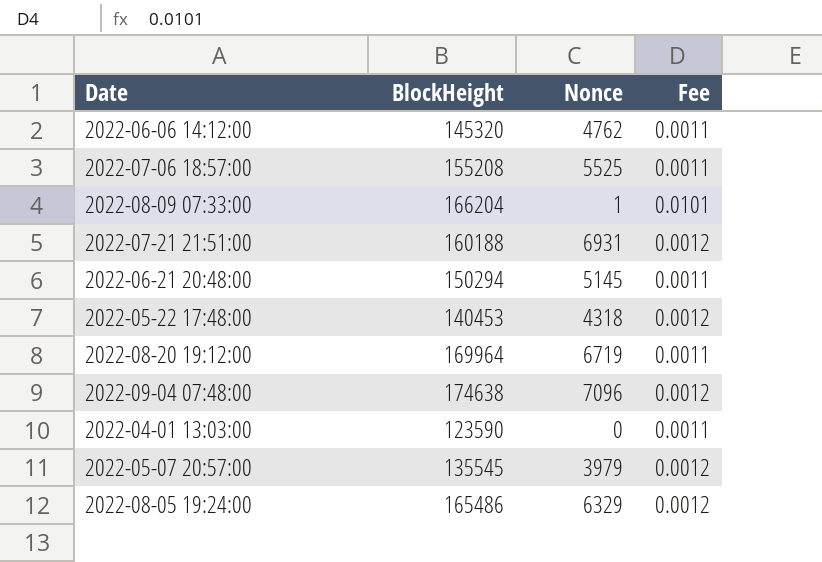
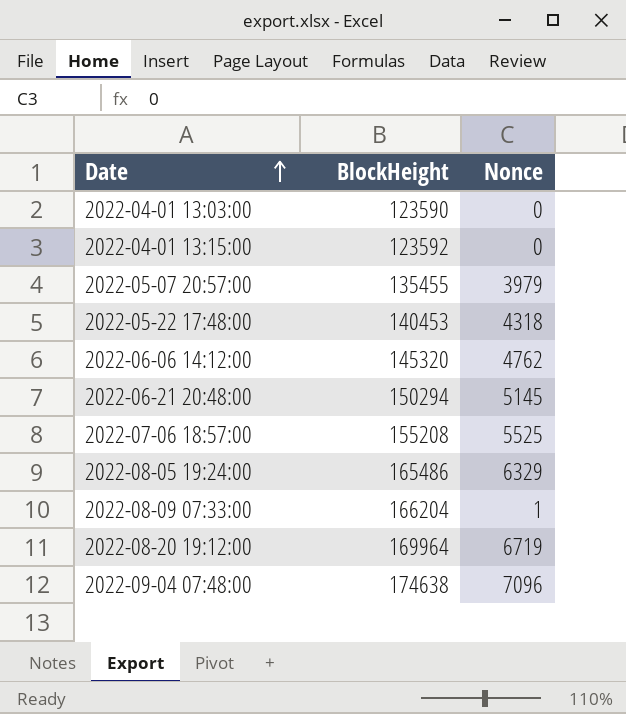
row order: none -> Date ascending
column Fee | position: 4 -> none
row 2022-07-21 21:51:00: 160188 | 6931 | 0.0012 -> none
row 2022-04-01 13:15:00: none -> 123592 | 0
2022-05-07 20:57:00 | BlockHeight: 135545 -> 135455

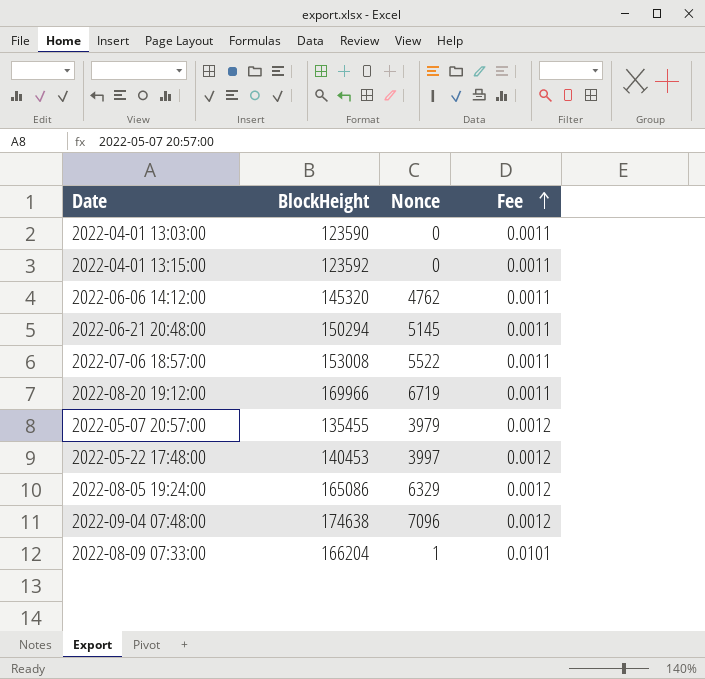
row order: Date ascending -> Fee ascending
column Fee | position: none -> 4
2022-07-06 18:57:00 | BlockHeight: 155208 -> 153008
2022-07-06 18:57:00 | Nonce: 5525 -> 5522
2022-08-20 19:12:00 | BlockHeight: 169964 -> 169966
2022-05-22 17:48:00 | Nonce: 4318 -> 3997
2022-08-05 19:24:00 | BlockHeight: 165486 -> 165086

